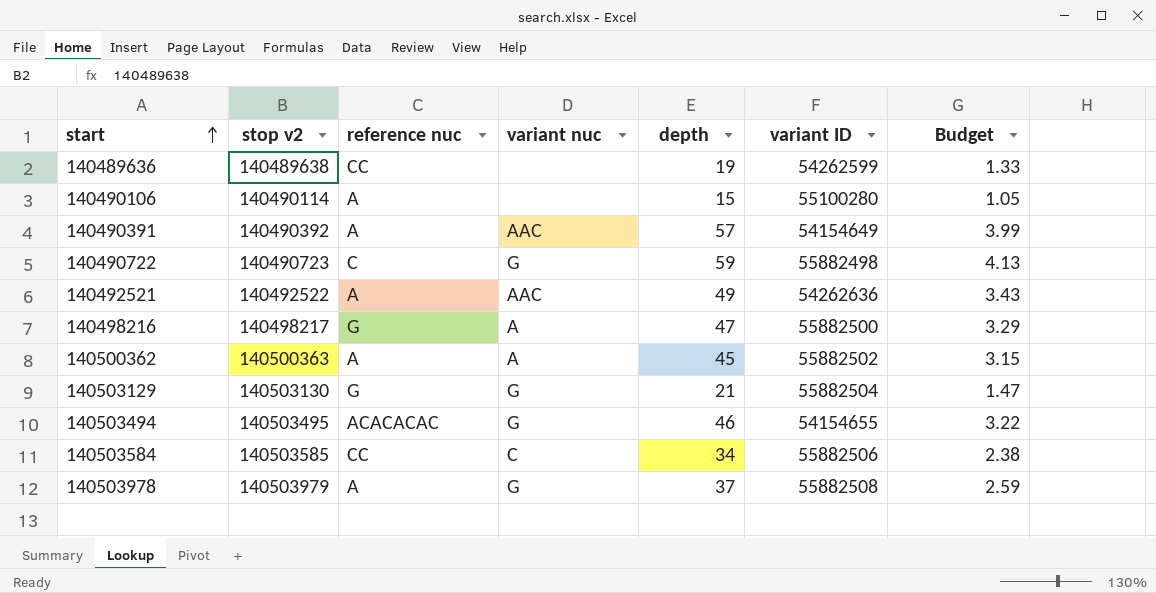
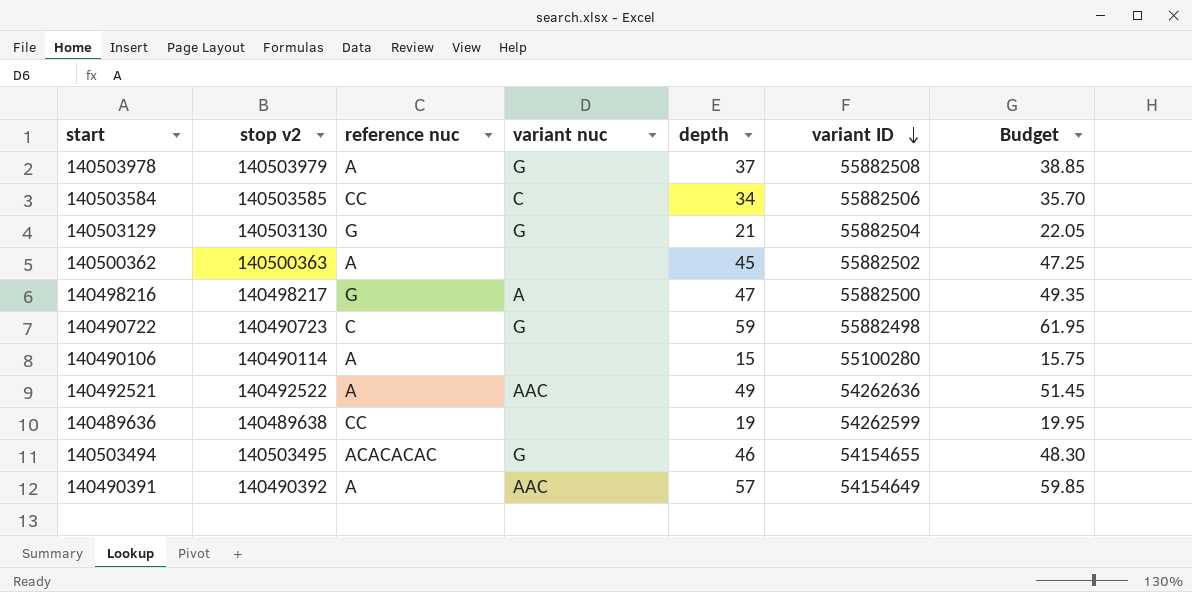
row order: start ascending -> variant ID descending
column Budget | formula: [depth] * 0.07 -> [depth] * 1.05
140500362 | variant nuc: A -> none

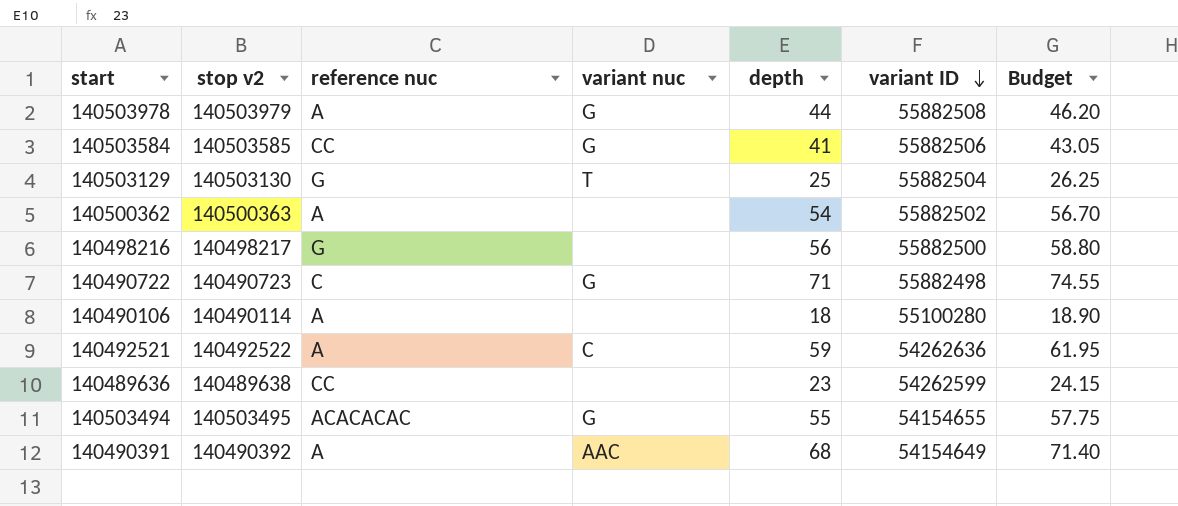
140503978 | depth: 37 -> 44
140503978 | Budget: 38.85 -> 46.20
140503584 | variant nuc: C -> G
140503584 | depth: 34 -> 41
140503584 | Budget: 35.70 -> 43.05
140503129 | variant nuc: G -> T
140503129 | depth: 21 -> 25
140503129 | Budget: 22.05 -> 26.25
140500362 | depth: 45 -> 54
140500362 | Budget: 47.25 -> 56.70
140498216 | variant nuc: A -> none
140498216 | depth: 47 -> 56
140498216 | Budget: 49.35 -> 58.80
140490722 | depth: 59 -> 71
140490722 | Budget: 61.95 -> 74.55
140490106 | depth: 15 -> 18
140490106 | Budget: 15.75 -> 18.90
140492521 | variant nuc: AAC -> C
140492521 | depth: 49 -> 59
140492521 | Budget: 51.45 -> 61.95
140489636 | depth: 19 -> 23
140489636 | Budget: 19.95 -> 24.15
140503494 | depth: 46 -> 55
140503494 | Budget: 48.30 -> 57.75
140490391 | depth: 57 -> 68
140490391 | Budget: 59.85 -> 71.40

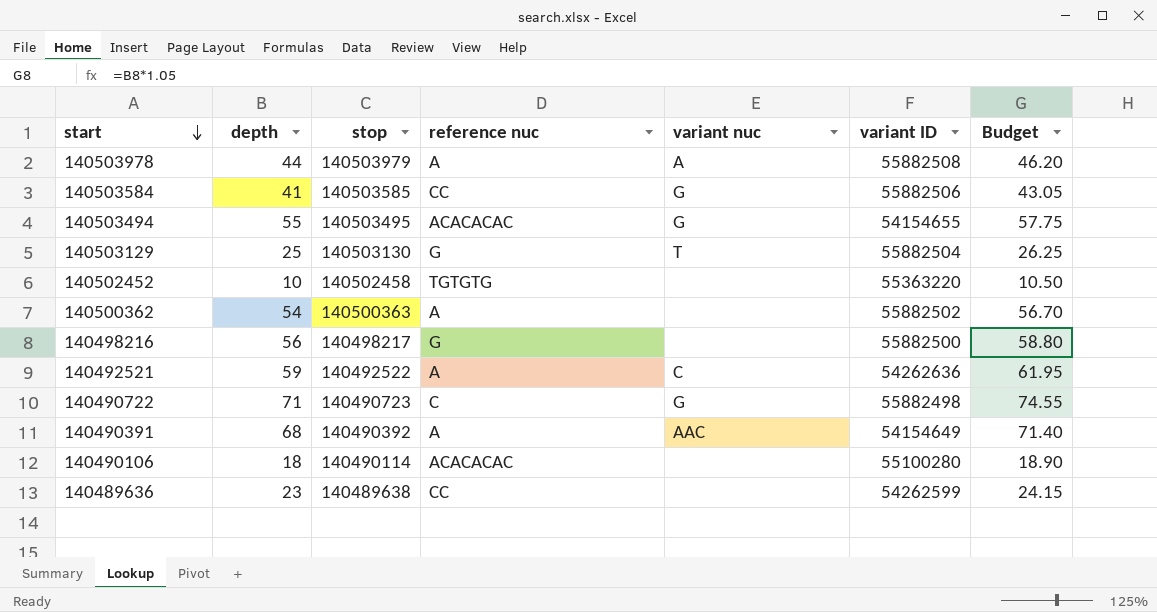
row order: variant ID descending -> start descending
column depth | position: 5 -> 2
column name: stop v2 -> stop
140503978 | variant nuc: G -> A
row 140502452: none -> 10 | 140502458 | TGTGTG | none | 55363220 | 10.50
140490106 | reference nuc: A -> ACACACAC

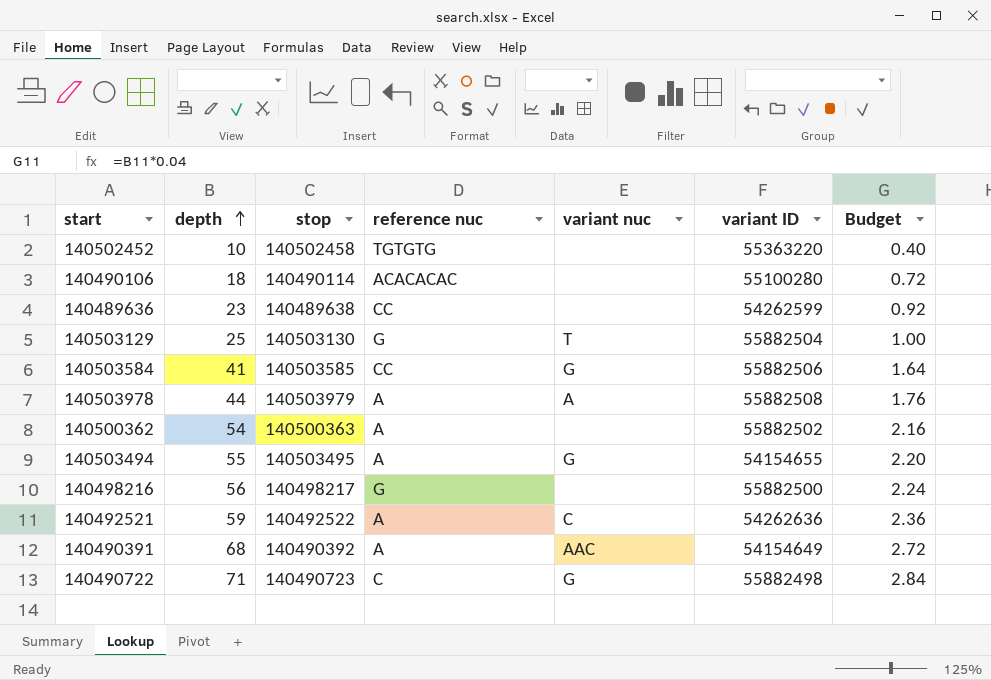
row order: start descending -> depth ascending
column Budget | formula: [depth] * 1.05 -> [depth] * 0.04
140503494 | reference nuc: ACACACAC -> A

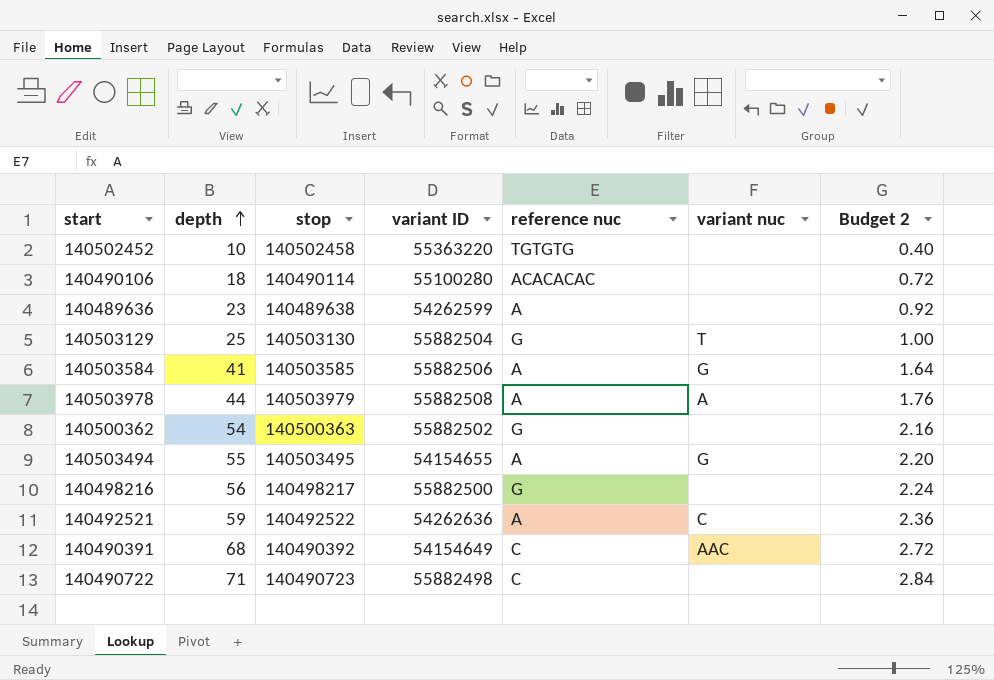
column variant ID | position: 6 -> 4
column name: Budget -> Budget 2
140489636 | reference nuc: CC -> A
140503584 | reference nuc: CC -> A
140500362 | reference nuc: A -> G
140490391 | reference nuc: A -> C
140490722 | variant nuc: G -> none

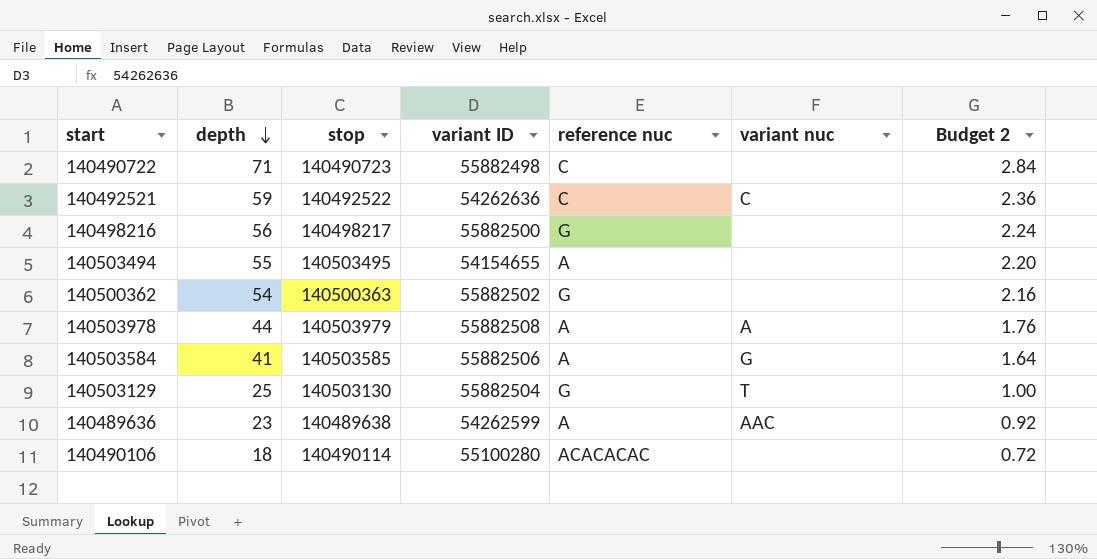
row order: depth ascending -> depth descending
row 140502452: 10 | 140502458 | 55363220 | TGTGTG | none | 0.40 -> none
row 140490391: 68 | 140490392 | 54154649 | C | AAC | 2.72 -> none
140492521 | reference nuc: A -> C
140503494 | variant nuc: G -> none
140489636 | variant nuc: none -> AAC

